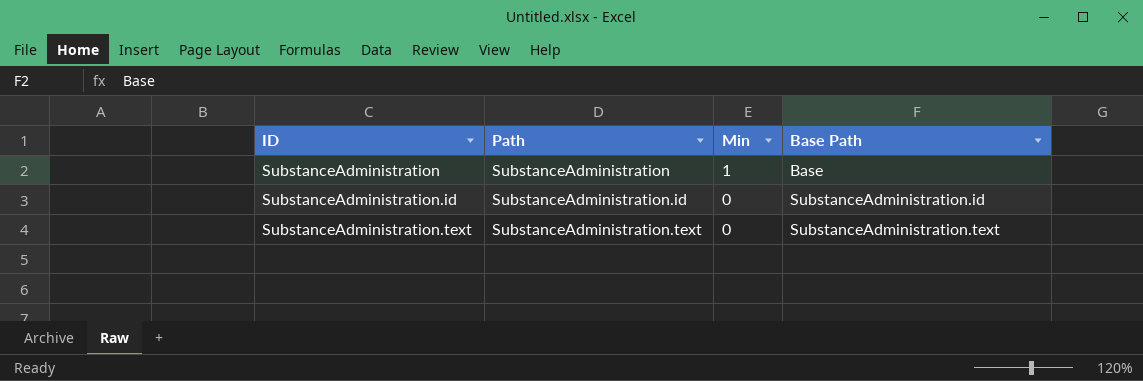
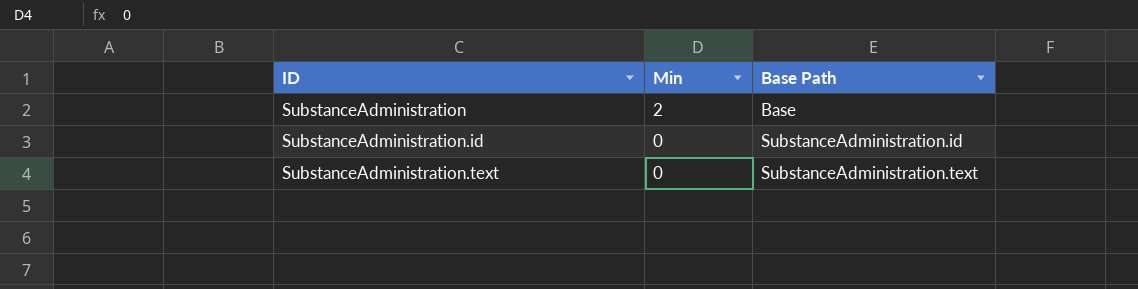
column Path | position: 2 -> none
SubstanceAdministration | Min: 1 -> 2

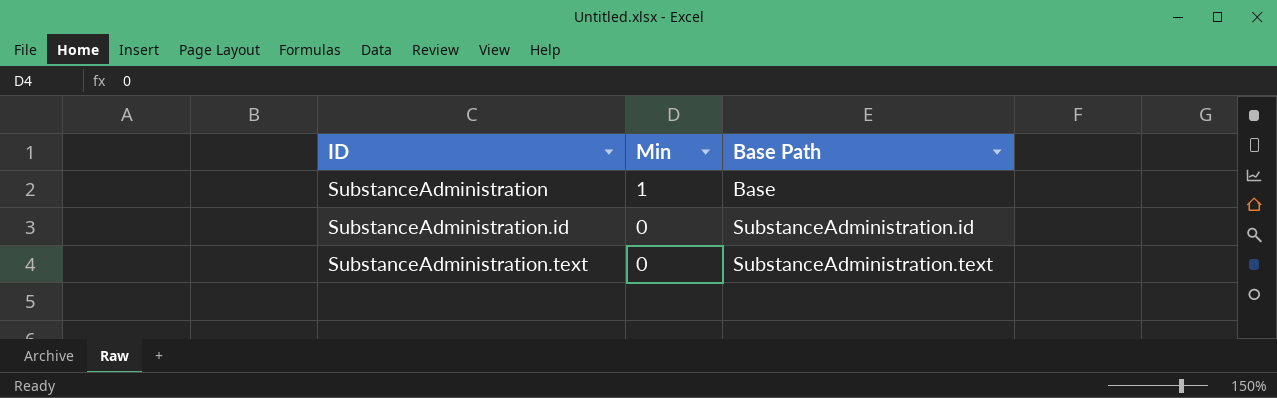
SubstanceAdministration | Min: 2 -> 1

